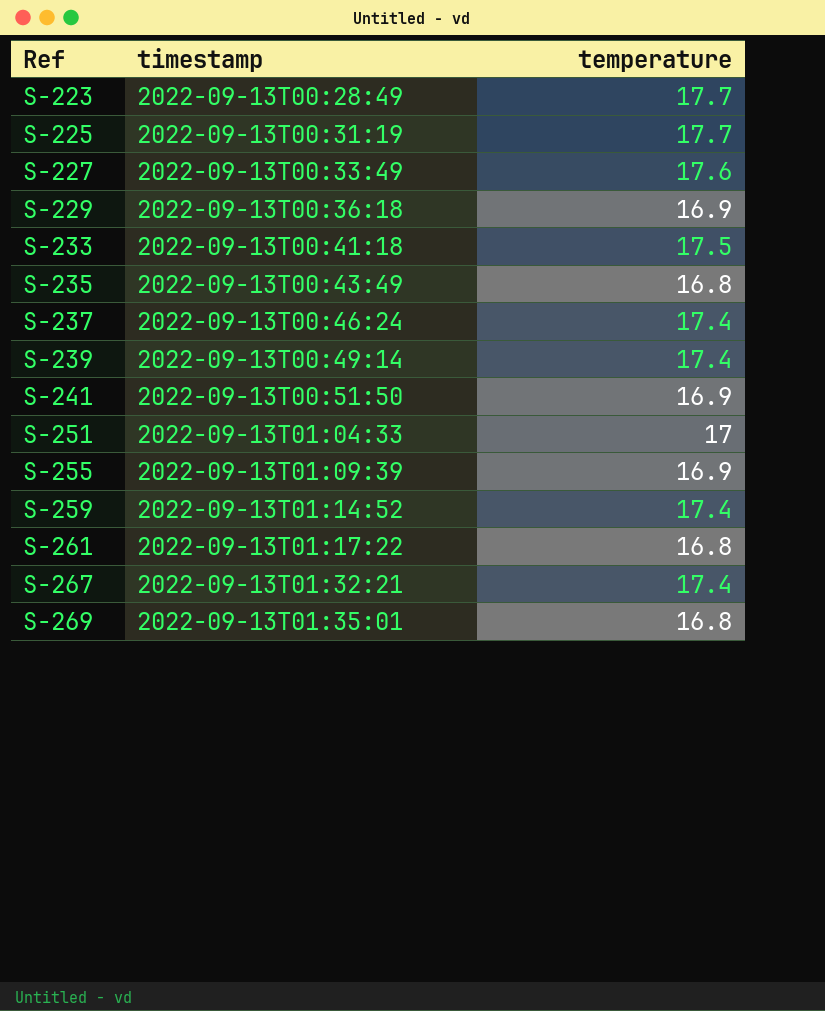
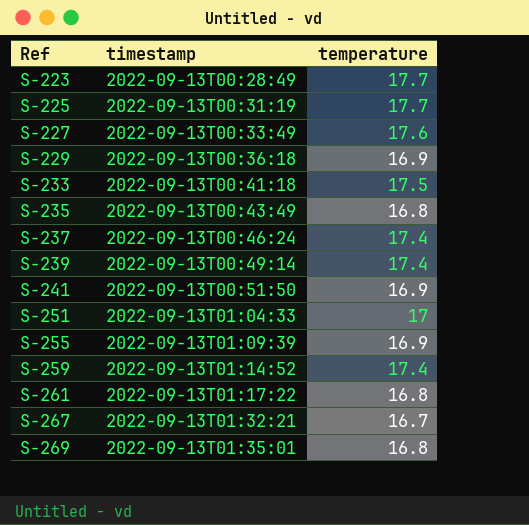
S-267 | temperature: 17.4 -> 16.7

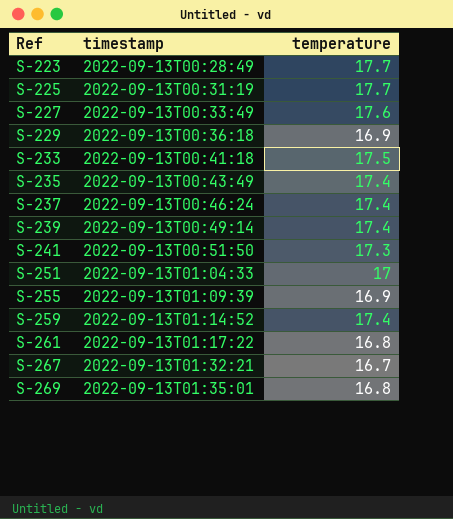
S-235 | temperature: 16.8 -> 17.4
S-241 | temperature: 16.9 -> 17.3

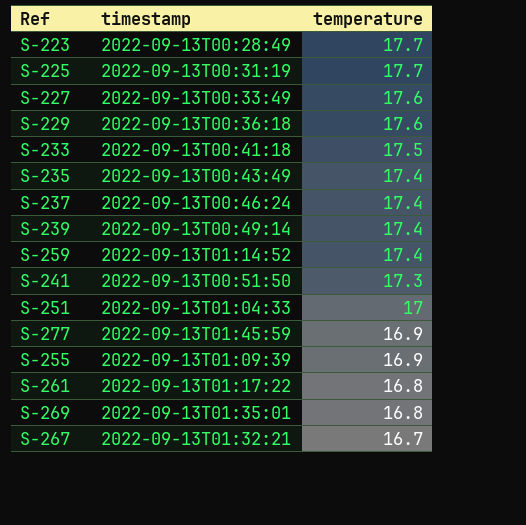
row order: Ref ascending -> temperature descending
S-229 | temperature: 16.9 -> 17.6
row S-277: none -> 2022-09-13T01:45:59 | 16.9

